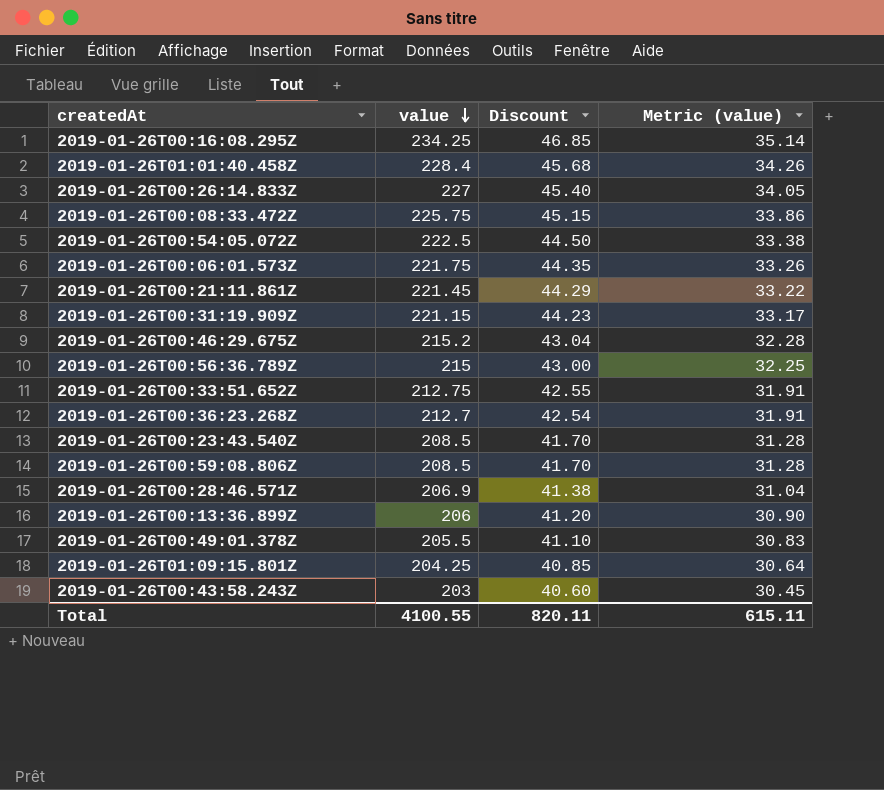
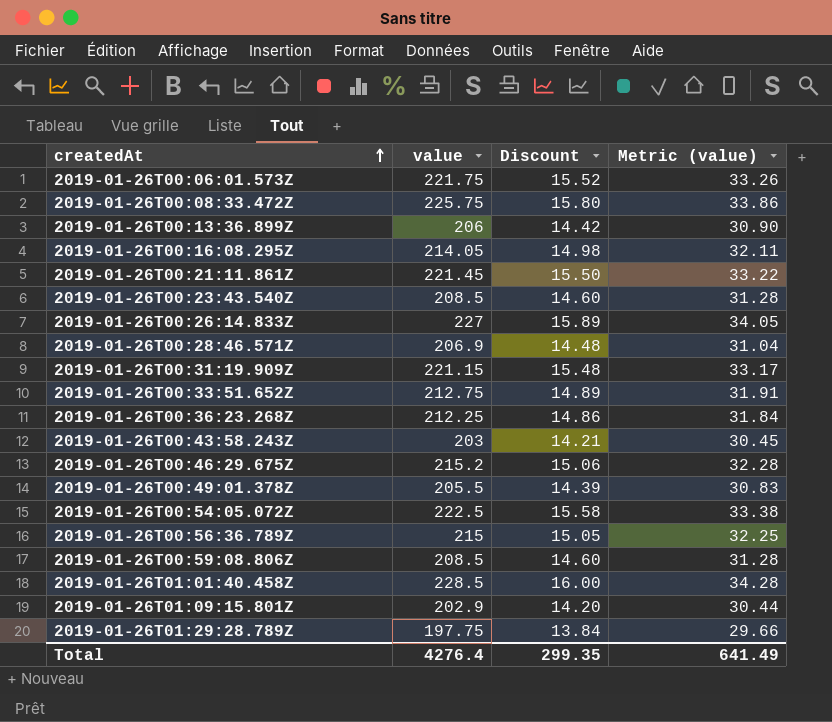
row order: value descending -> createdAt ascending
column Discount | formula: [value] * 0.2 -> [value] * 0.07
2019-01-26T00:16:08.295Z | value: 234.25 -> 214.05
2019-01-26T00:16:08.295Z | Metric (value): 35.14 -> 32.11
2019-01-26T00:36:23.268Z | value: 212.7 -> 212.25
2019-01-26T00:36:23.268Z | Metric (value): 31.91 -> 31.84
2019-01-26T01:01:40.458Z | value: 228.4 -> 228.5
2019-01-26T01:01:40.458Z | Metric (value): 34.26 -> 34.28
2019-01-26T01:09:15.801Z | value: 204.25 -> 202.9
2019-01-26T01:09:15.801Z | Metric (value): 30.64 -> 30.44
row 2019-01-26T01:29:28.789Z: none -> 197.75 | 13.84 | 29.66
Total | value: 4100.55 -> 4276.4
Total | Discount: 820.11 -> 299.35
Total | Metric (value): 615.11 -> 641.49

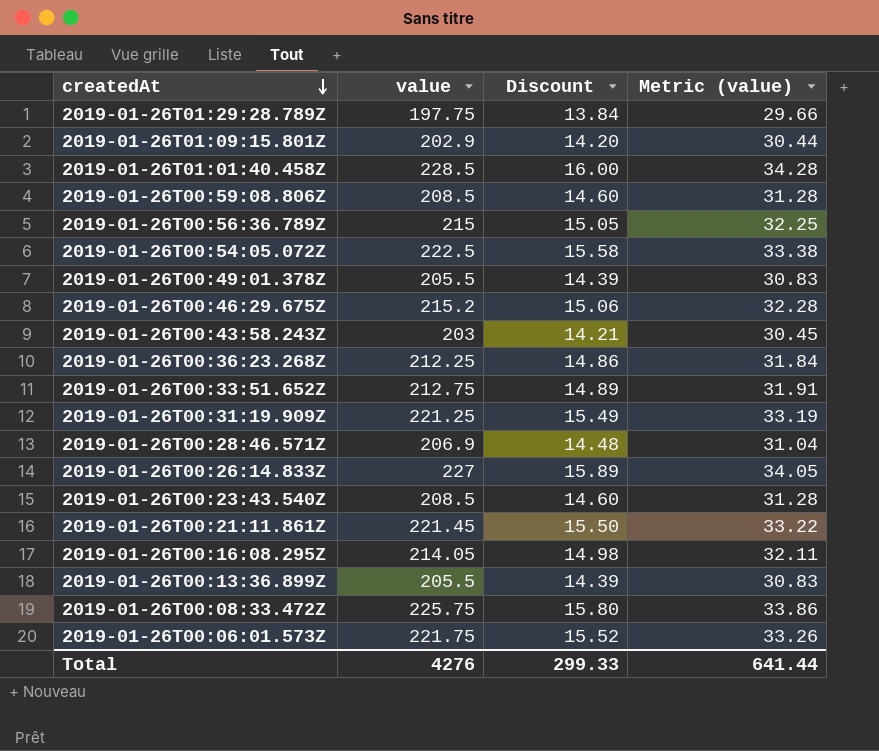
row order: createdAt ascending -> createdAt descending
2019-01-26T00:31:19.909Z | value: 221.15 -> 221.25
2019-01-26T00:31:19.909Z | Discount: 15.48 -> 15.49
2019-01-26T00:31:19.909Z | Metric (value): 33.17 -> 33.19
2019-01-26T00:13:36.899Z | value: 206 -> 205.5
2019-01-26T00:13:36.899Z | Discount: 14.42 -> 14.39
2019-01-26T00:13:36.899Z | Metric (value): 30.90 -> 30.83
Total | value: 4276.4 -> 4276
Total | Discount: 299.35 -> 299.33
Total | Metric (value): 641.49 -> 641.44

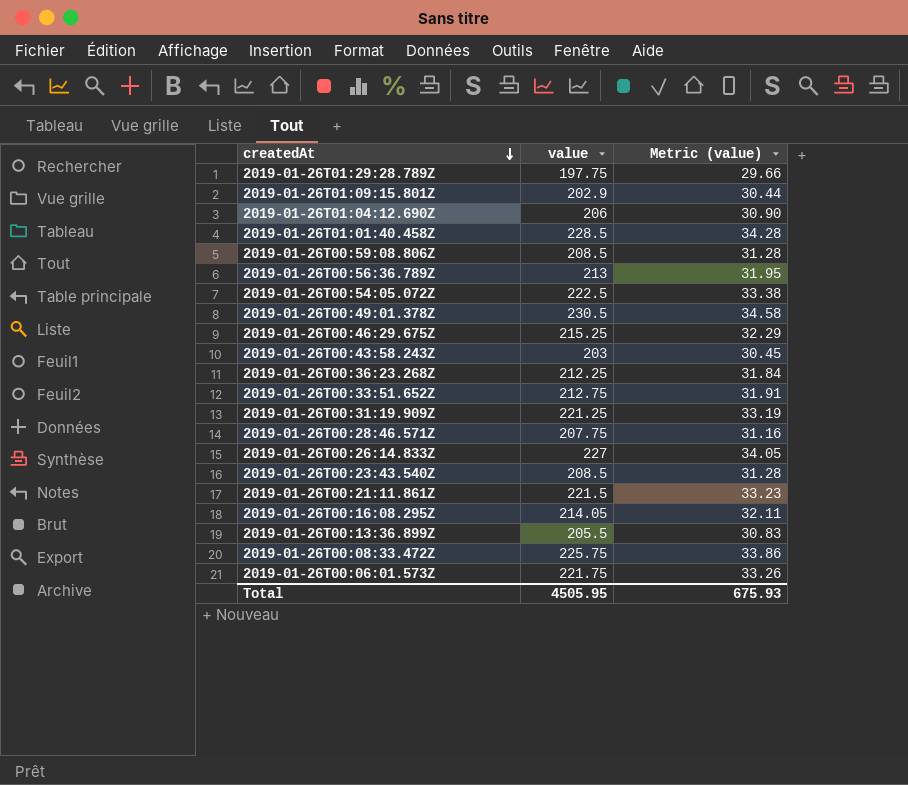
column Discount | formula: [value] * 0.07 -> none
row 2019-01-26T01:04:12.690Z: none -> 206 | 30.90
2019-01-26T00:56:36.789Z | value: 215 -> 213
2019-01-26T00:56:36.789Z | Metric (value): 32.25 -> 31.95
2019-01-26T00:49:01.378Z | value: 205.5 -> 230.5
2019-01-26T00:49:01.378Z | Metric (value): 30.83 -> 34.58
2019-01-26T00:46:29.675Z | value: 215.2 -> 215.25
2019-01-26T00:46:29.675Z | Metric (value): 32.28 -> 32.29
2019-01-26T00:28:46.571Z | value: 206.9 -> 207.75
2019-01-26T00:28:46.571Z | Metric (value): 31.04 -> 31.16
2019-01-26T00:21:11.861Z | value: 221.45 -> 221.5
2019-01-26T00:21:11.861Z | Metric (value): 33.22 -> 33.23
Total | value: 4276 -> 4505.95
Total | Metric (value): 641.44 -> 675.93

